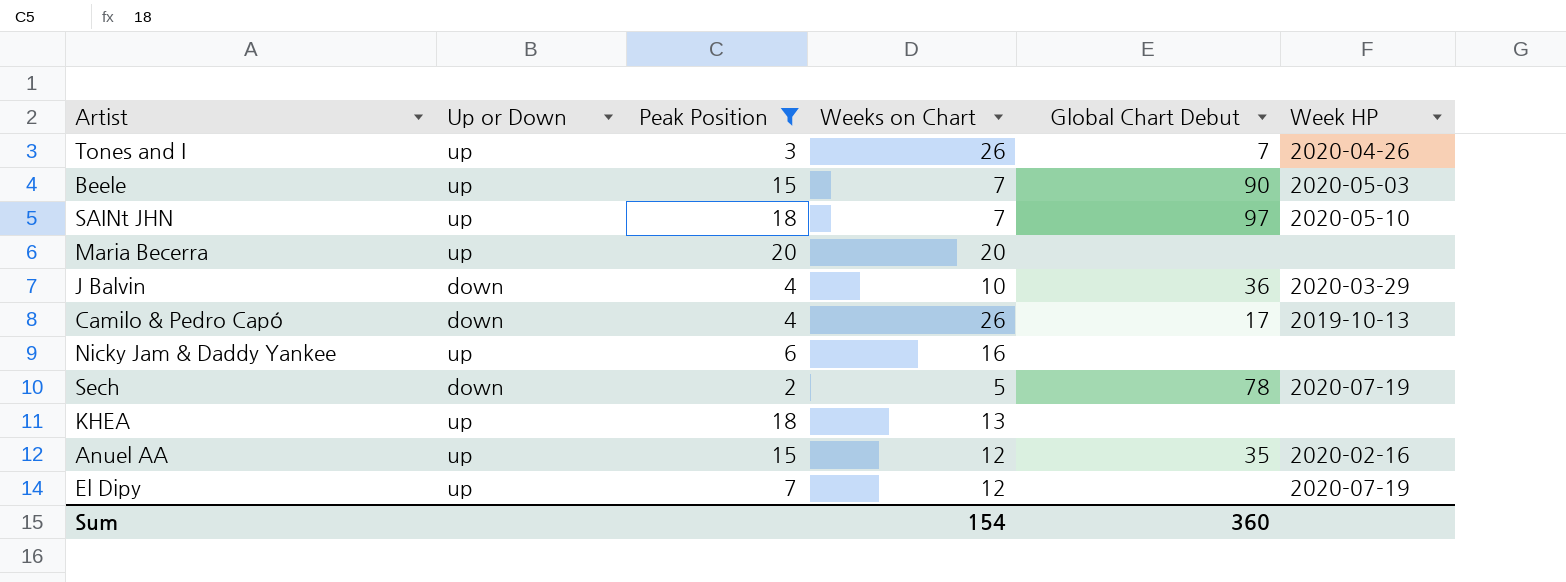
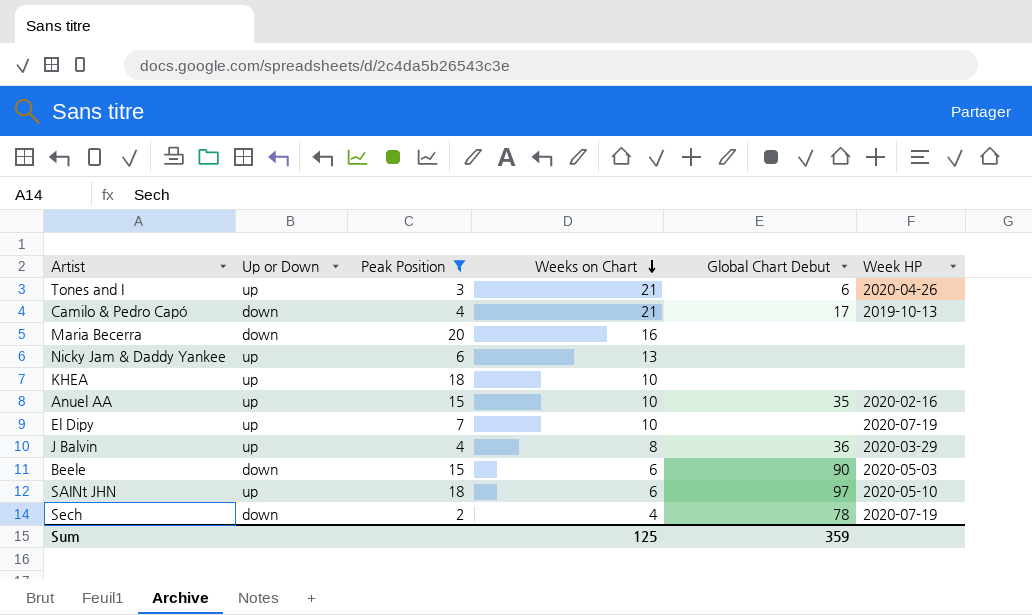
row order: none -> Weeks on Chart descending
Tones and I | Weeks on Chart: 26 -> 21
Tones and I | Global Chart Debut: 7 -> 6
Camilo & Pedro Capó | Weeks on Chart: 26 -> 21
Maria Becerra | Up or Down: up -> down
Maria Becerra | Weeks on Chart: 20 -> 16
Nicky Jam & Daddy Yankee | Weeks on Chart: 16 -> 13
KHEA | Weeks on Chart: 13 -> 10
Anuel AA | Weeks on Chart: 12 -> 10
El Dipy | Weeks on Chart: 12 -> 10
J Balvin | Up or Down: down -> up
J Balvin | Weeks on Chart: 10 -> 8
Beele | Up or Down: up -> down
Beele | Weeks on Chart: 7 -> 6
SAINt JHN | Weeks on Chart: 7 -> 6
Sech | Weeks on Chart: 5 -> 4
Sum | Weeks on Chart: 154 -> 125
Sum | Global Chart Debut: 360 -> 359

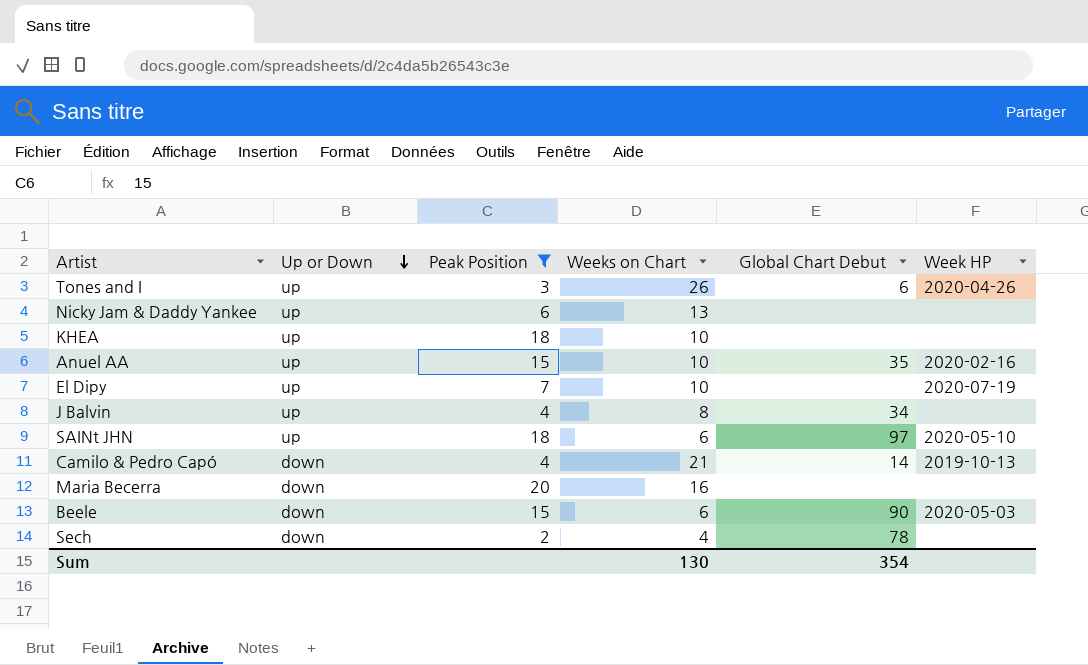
row order: Weeks on Chart descending -> Up or Down descending
Tones and I | Weeks on Chart: 21 -> 26
J Balvin | Global Chart Debut: 36 -> 34
J Balvin | Week HP: 2020-03-29 -> none
Camilo & Pedro Capó | Global Chart Debut: 17 -> 14
Sech | Week HP: 2020-07-19 -> none
Sum | Weeks on Chart: 125 -> 130
Sum | Global Chart Debut: 359 -> 354

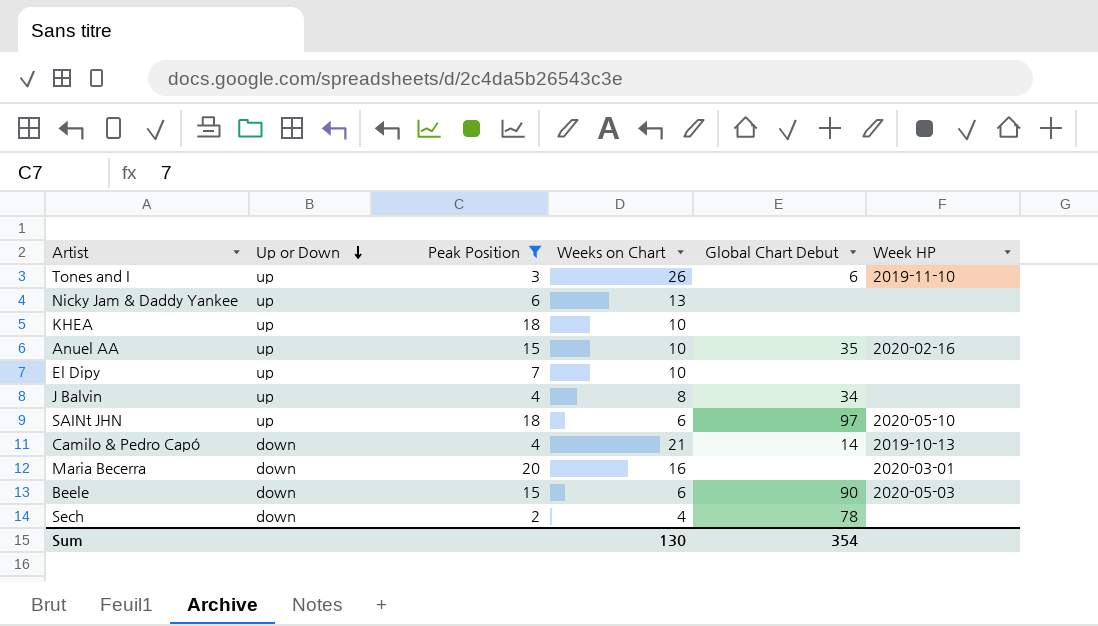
Tones and I | Week HP: 2020-04-26 -> 2019-11-10
El Dipy | Week HP: 2020-07-19 -> none
Maria Becerra | Week HP: none -> 2020-03-01

